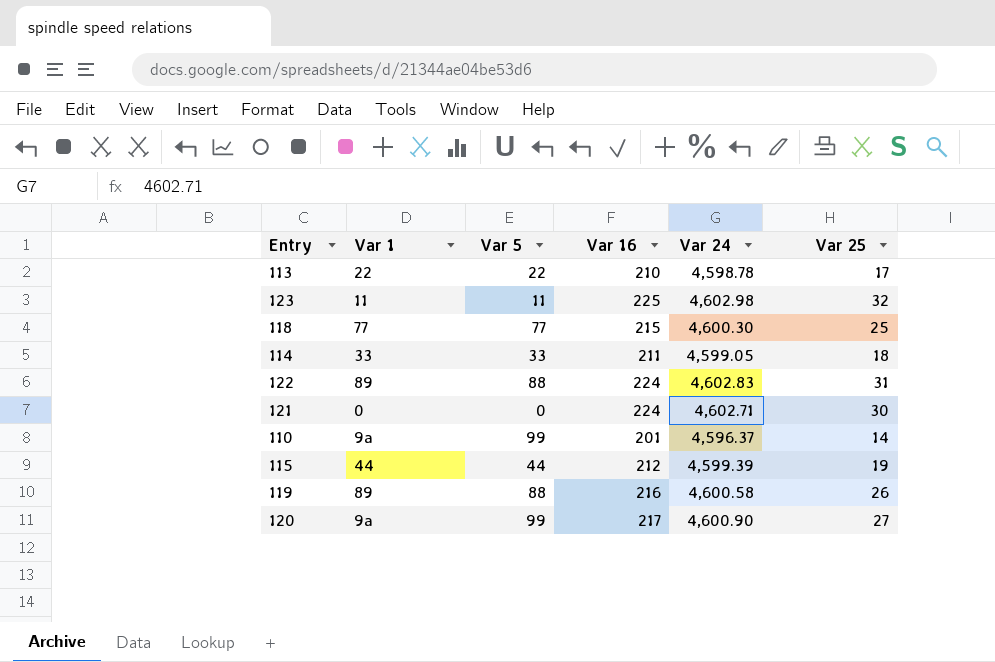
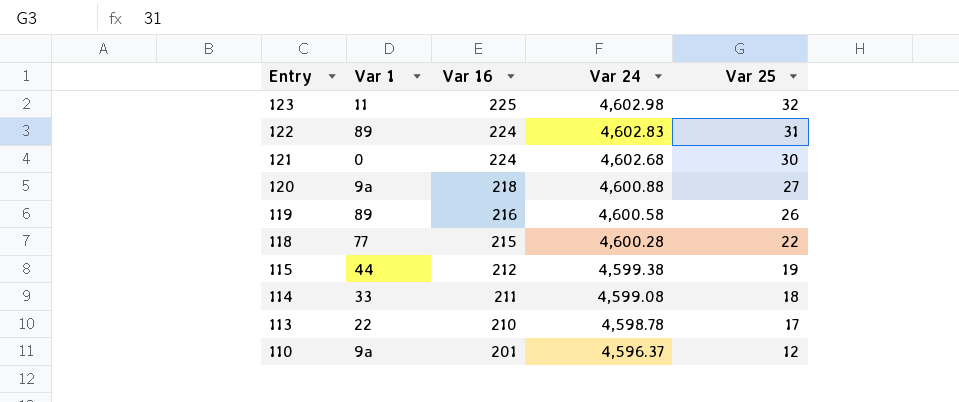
row order: none -> Entry descending
column Var 5 | position: 3 -> none
121 | Var 24: 4,602.71 -> 4,602.68
120 | Var 16: 217 -> 218
120 | Var 24: 4,600.90 -> 4,600.88
118 | Var 24: 4,600.30 -> 4,600.28
118 | Var 25: 25 -> 22
115 | Var 24: 4,599.39 -> 4,599.38
114 | Var 24: 4,599.05 -> 4,599.08
110 | Var 25: 14 -> 12

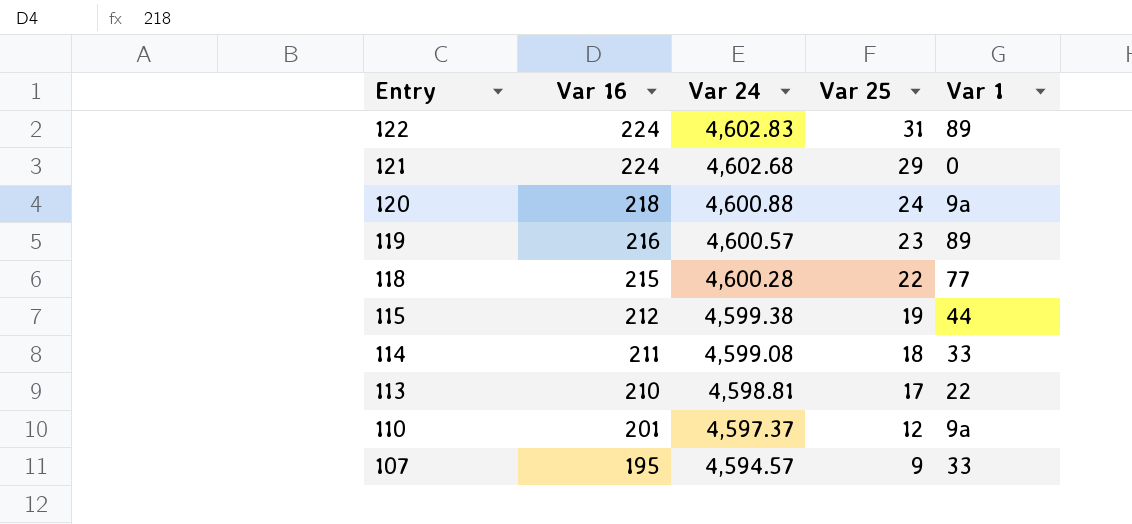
column Var 1 | position: 2 -> 5
row 123: 11 | 225 | 4,602.98 | 32 -> none
121 | Var 25: 30 -> 29
120 | Var 25: 27 -> 24
119 | Var 24: 4,600.58 -> 4,600.57
119 | Var 25: 26 -> 23
113 | Var 24: 4,598.78 -> 4,598.81
110 | Var 24: 4,596.37 -> 4,597.37
row 107: none -> 195 | 4,594.57 | 9 | 33

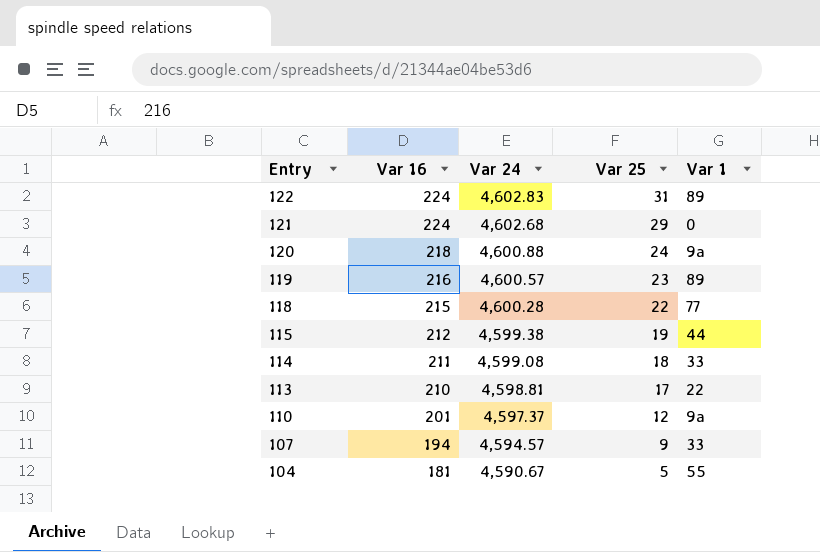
107 | Var 16: 195 -> 194
row 104: none -> 181 | 4,590.67 | 5 | 55

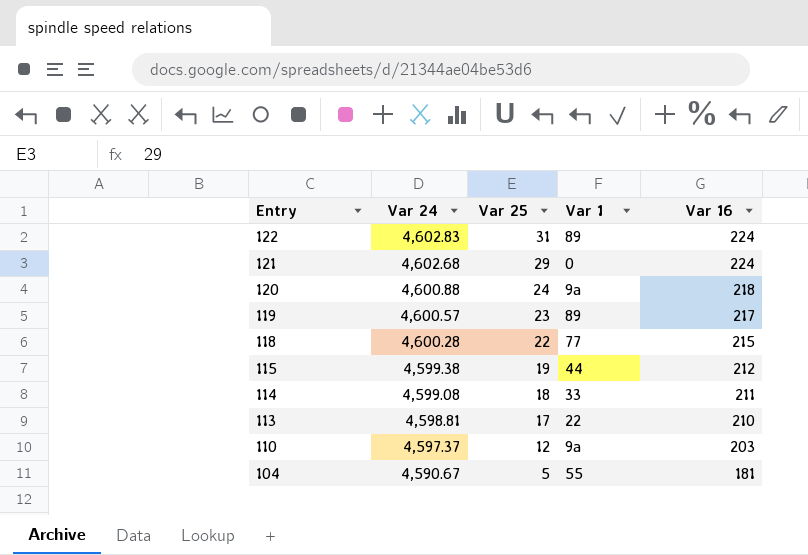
column Var 16 | position: 2 -> 5
row 107: 194 | 4,594.57 | 9 | 33 -> none
119 | Var 16: 216 -> 217
110 | Var 16: 201 -> 203

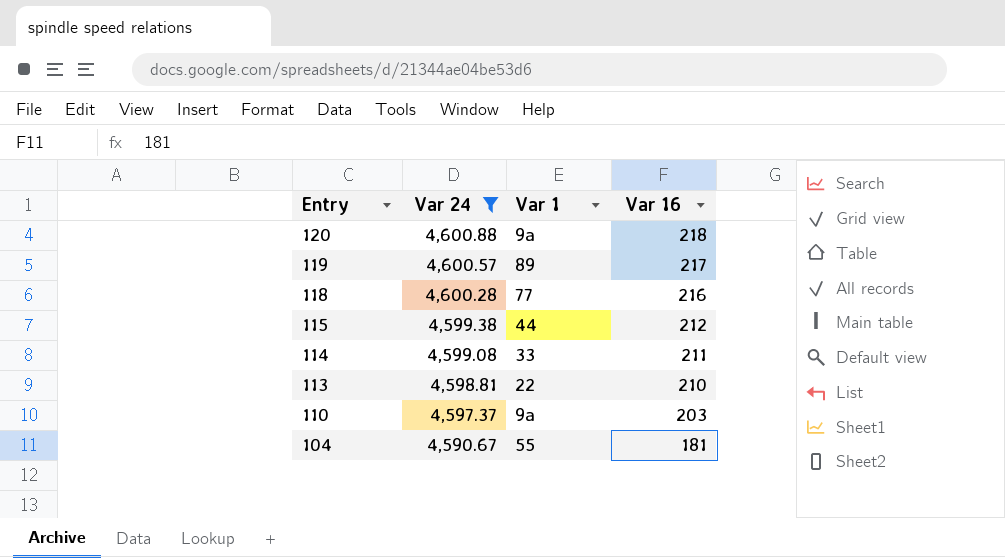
filter: none -> Var 24 <= 4,600.88
column Var 25 | position: 3 -> none
118 | Var 16: 215 -> 216

